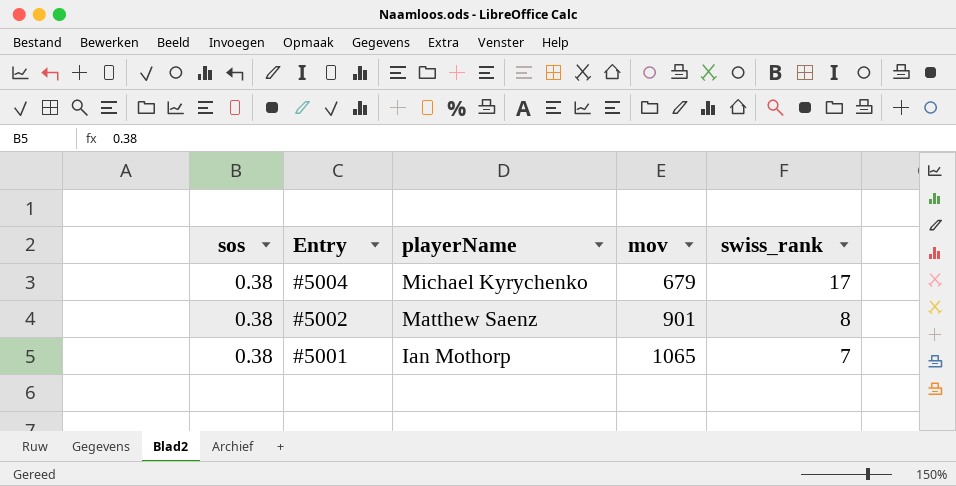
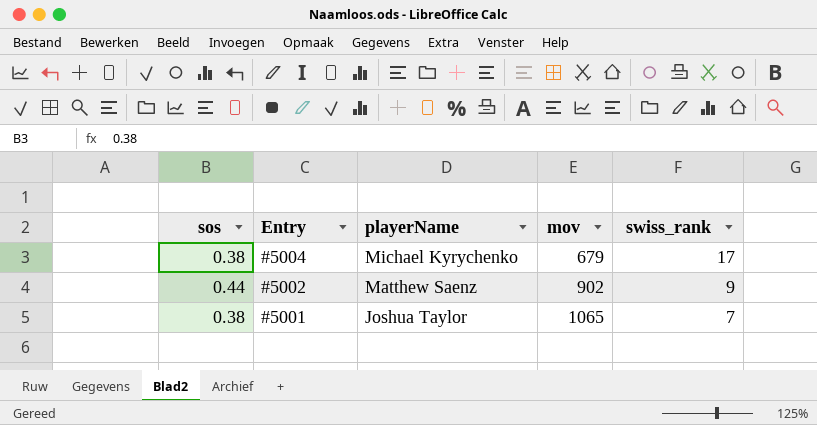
#5002 | sos: 0.38 -> 0.44
#5002 | mov: 901 -> 902
#5002 | swiss_rank: 8 -> 9
#5001 | playerName: Ian Mothorp -> Joshua Taylor

